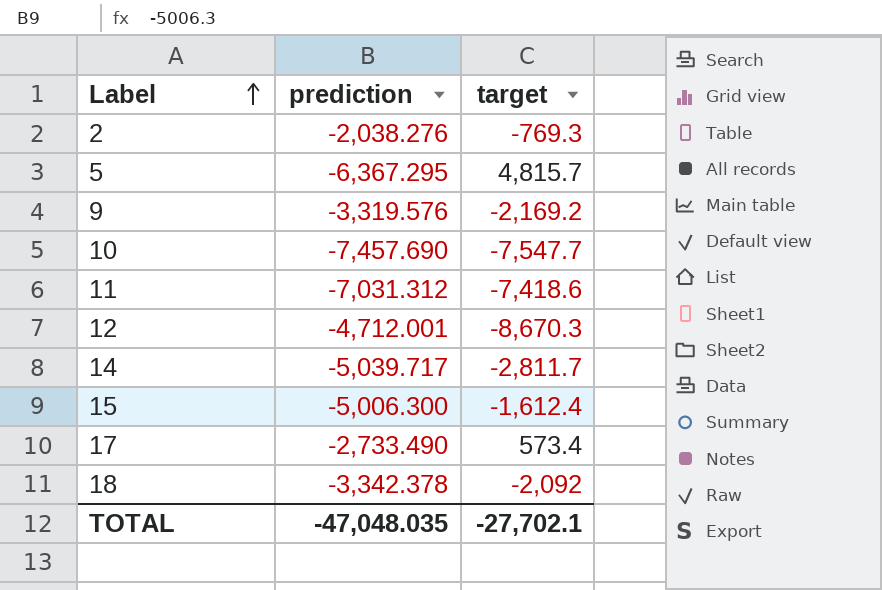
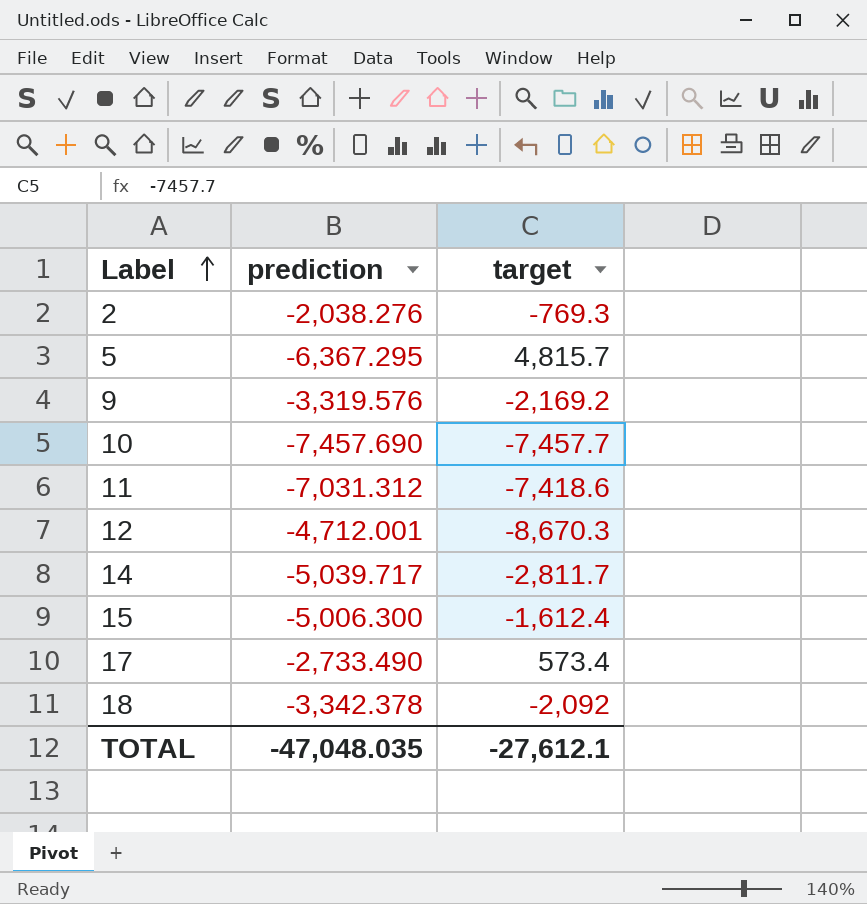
10 | target: -7,547.7 -> -7,457.7
TOTAL | target: -27,702.1 -> -27,612.1

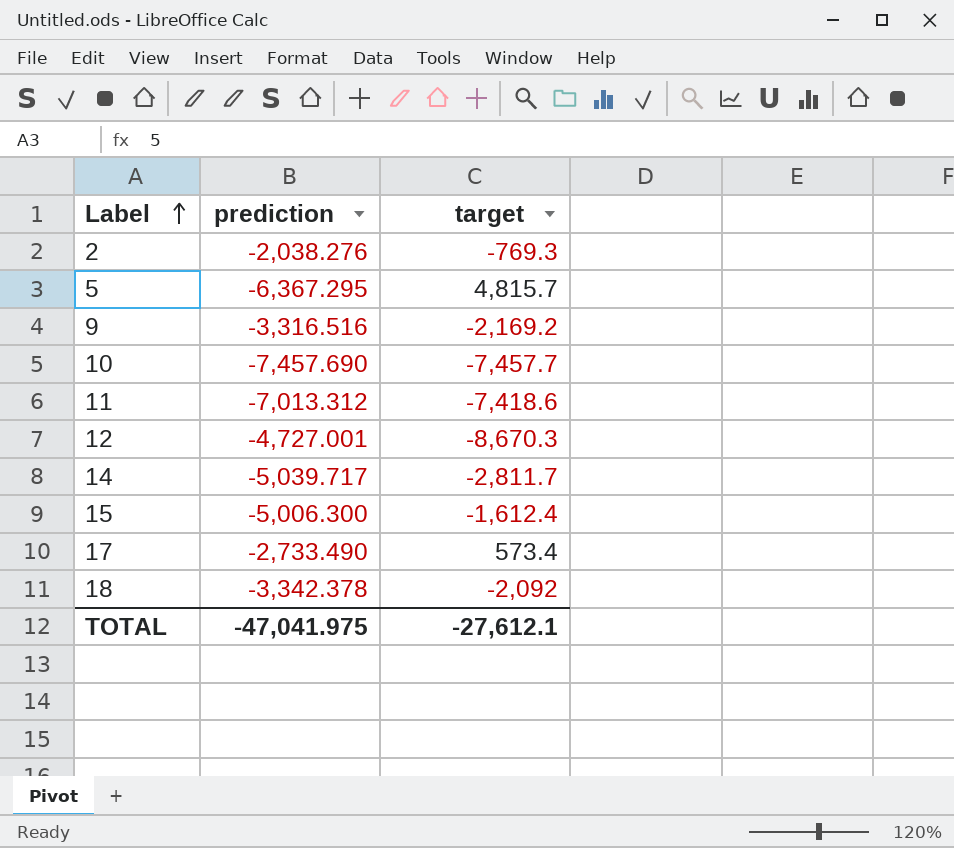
9 | prediction: -3,319.576 -> -3,316.516
11 | prediction: -7,031.312 -> -7,013.312
12 | prediction: -4,712.001 -> -4,727.001
TOTAL | prediction: -47,048.035 -> -47,041.975

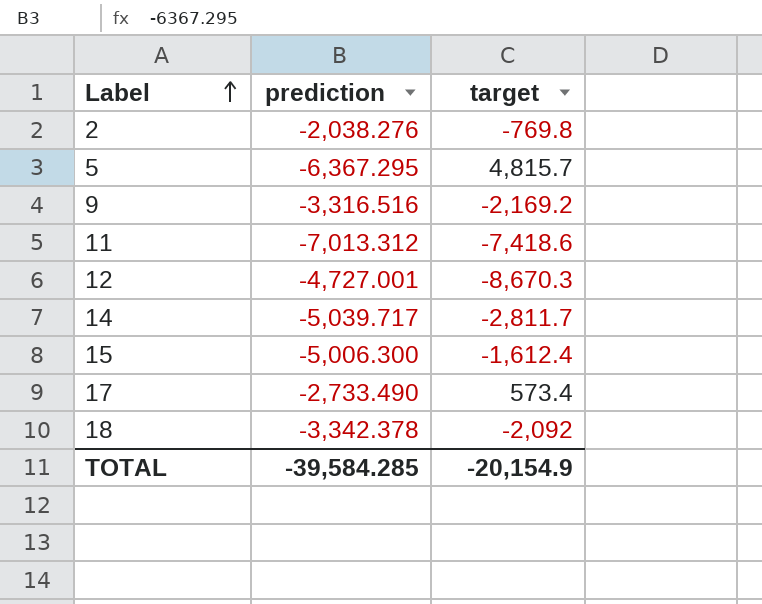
row 10: -7,457.690 | -7,457.7 -> none
2 | target: -769.3 -> -769.8
TOTAL | prediction: -47,041.975 -> -39,584.285
TOTAL | target: -27,612.1 -> -20,154.9

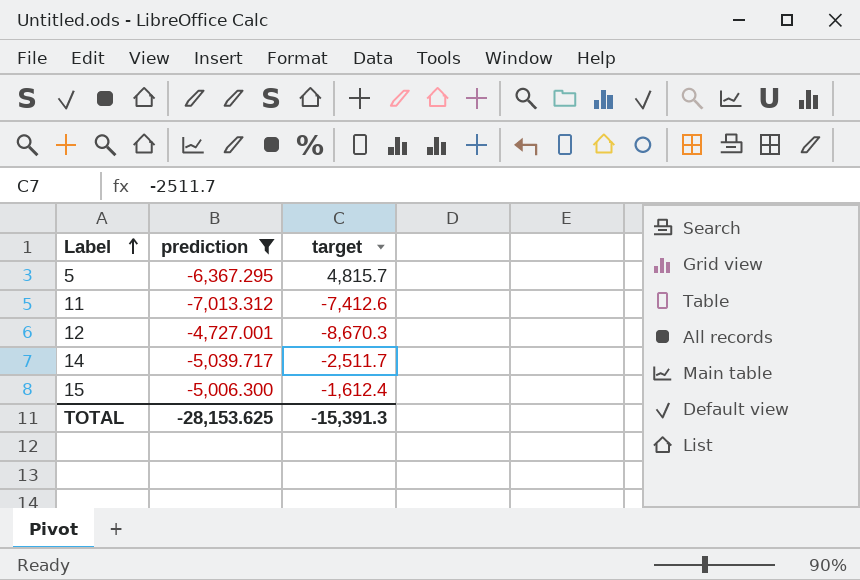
filter: none -> prediction <= -4,727.001
11 | target: -7,418.6 -> -7,412.6
14 | target: -2,811.7 -> -2,511.7
TOTAL | prediction: -39,584.285 -> -28,153.625
TOTAL | target: -20,154.9 -> -15,391.3

